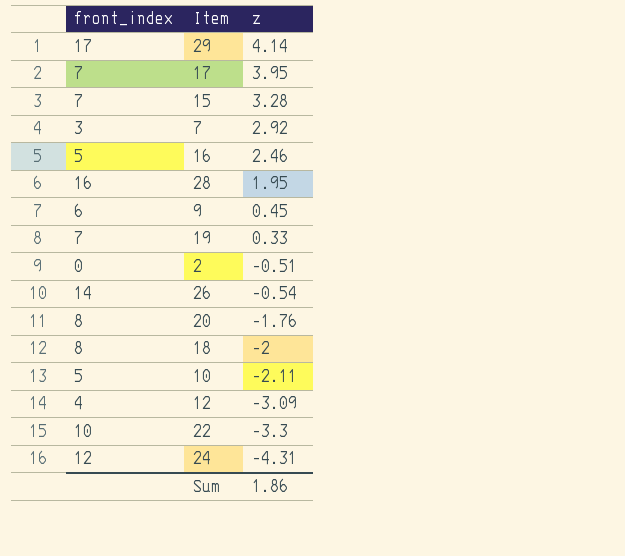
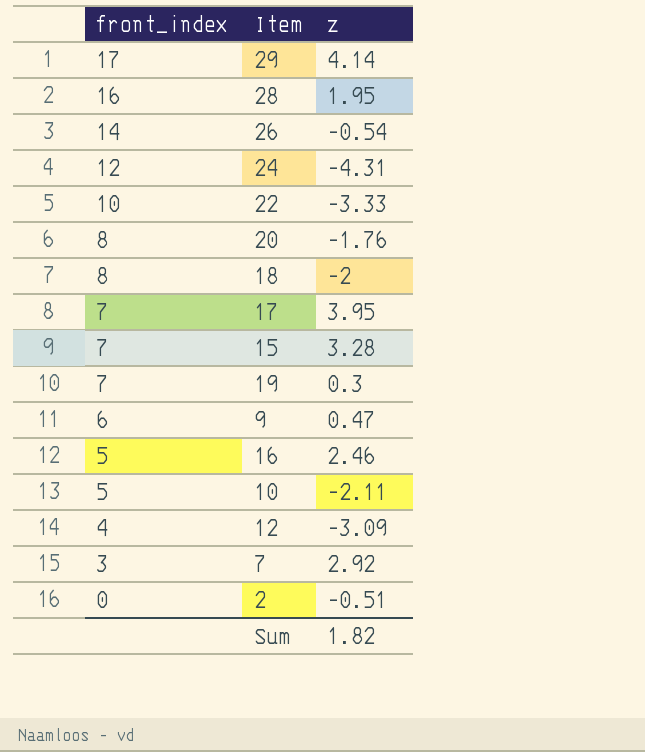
row order: z descending -> front_index descending
22 | z: -3.3 -> -3.33
19 | z: 0.33 -> 0.3
9 | z: 0.45 -> 0.47
Sum | z: 1.86 -> 1.82

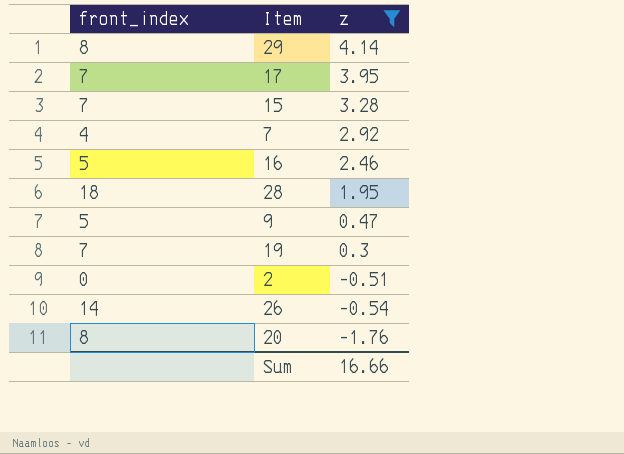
filter: none -> z >= -1.76
row order: front_index descending -> z descending
29 | front_index: 17 -> 8
7 | front_index: 3 -> 4
28 | front_index: 16 -> 18
9 | front_index: 6 -> 5
Sum | z: 1.82 -> 16.66

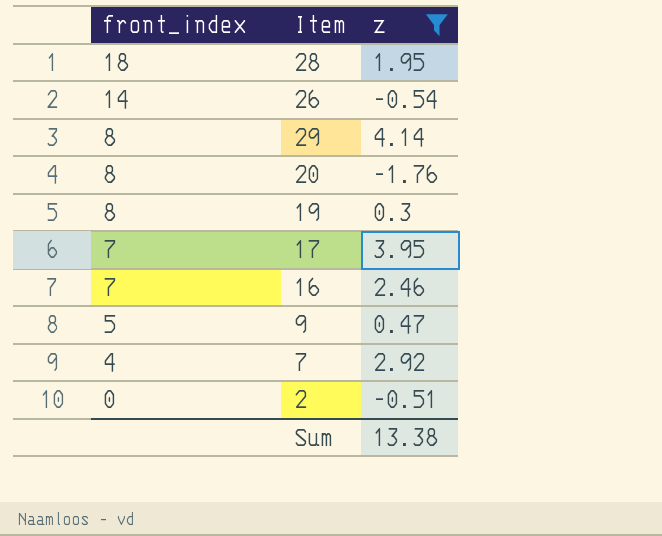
row order: z descending -> front_index descending
row 15: 7 | 3.28 -> none
19 | front_index: 7 -> 8
16 | front_index: 5 -> 7
Sum | z: 16.66 -> 13.38

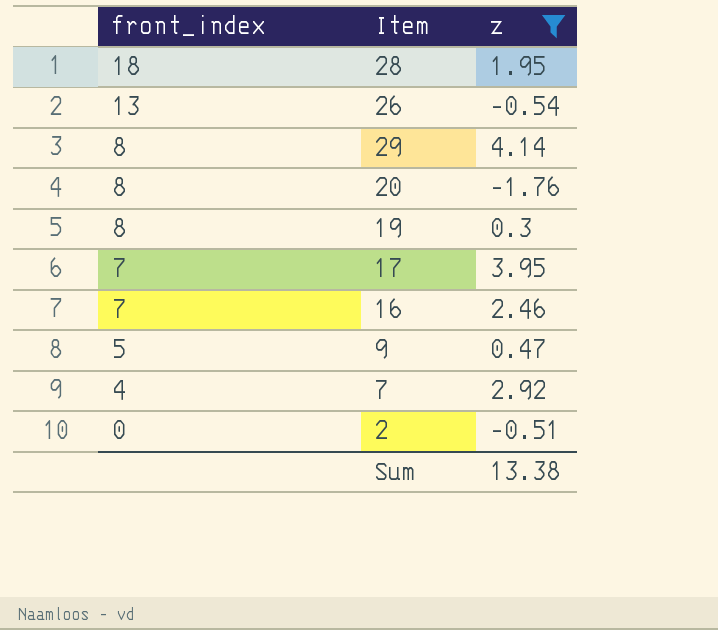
26 | front_index: 14 -> 13

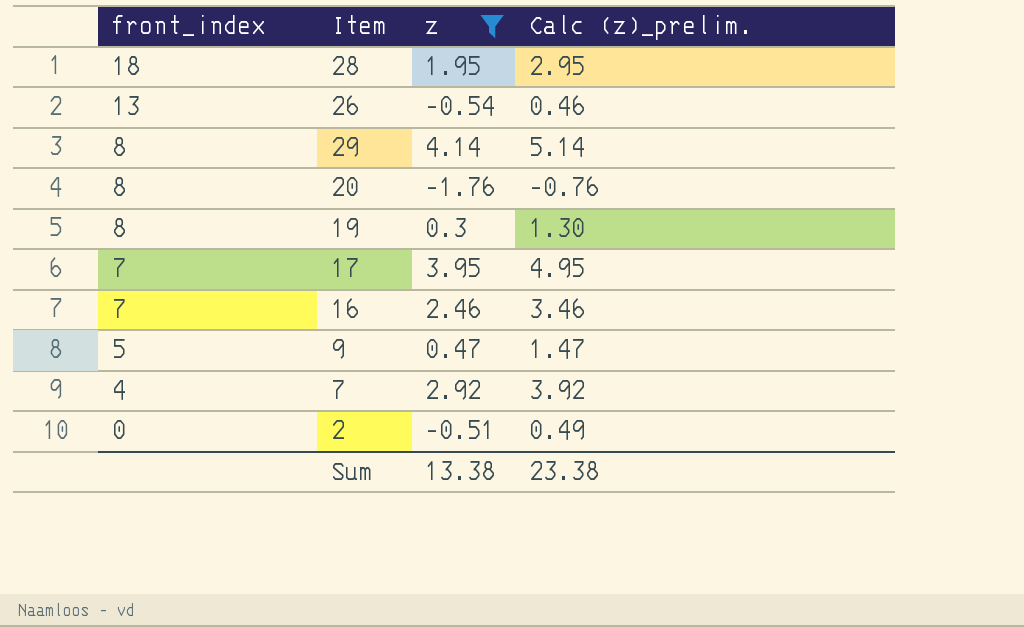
column Calc (z)_prelim. | formula: none -> [z] + 1

